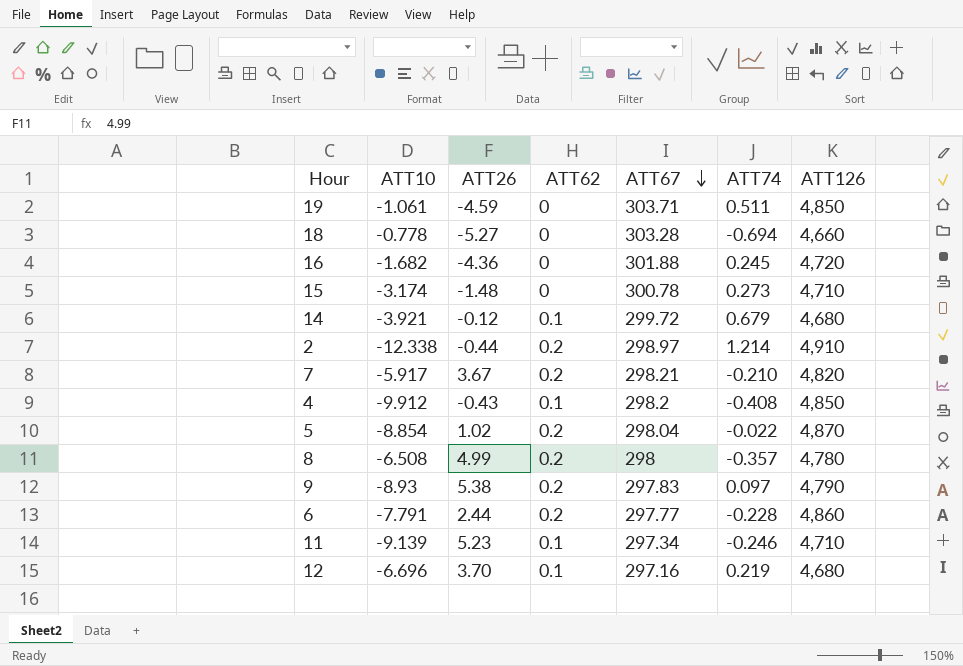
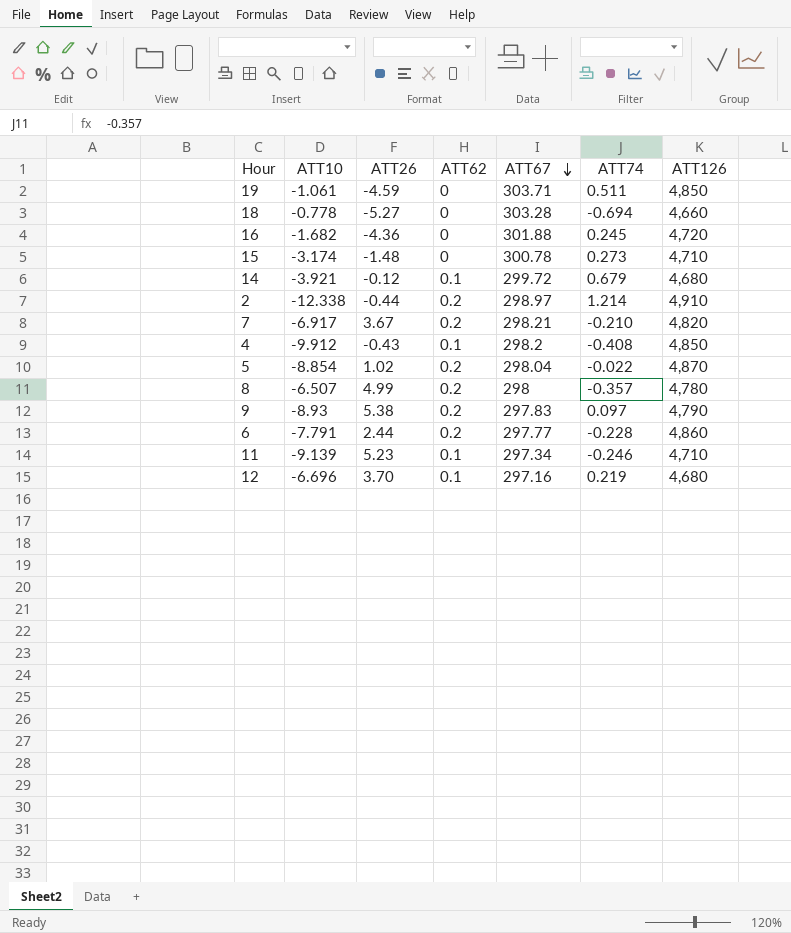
7 | ATT10: -5.917 -> -6.917
8 | ATT10: -6.508 -> -6.507

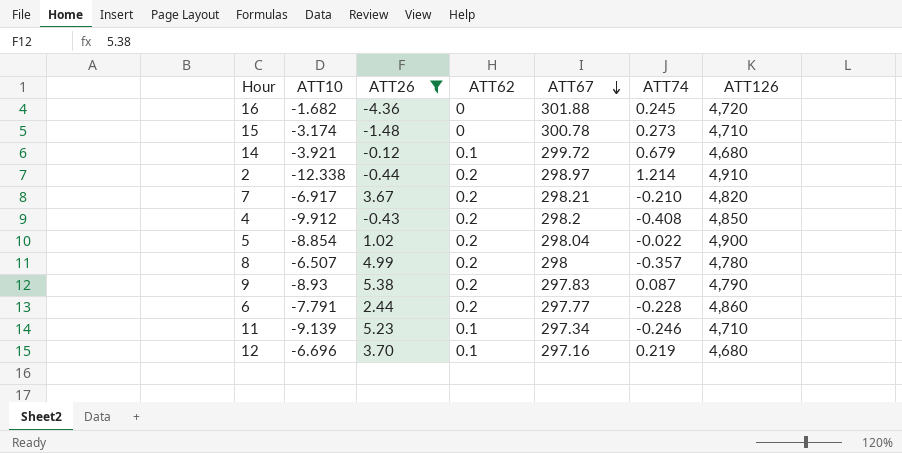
filter: none -> ATT26 >= -4.36
4 | ATT62: 0.1 -> 0.2
5 | ATT126: 4,870 -> 4,900
9 | ATT74: 0.097 -> 0.087

